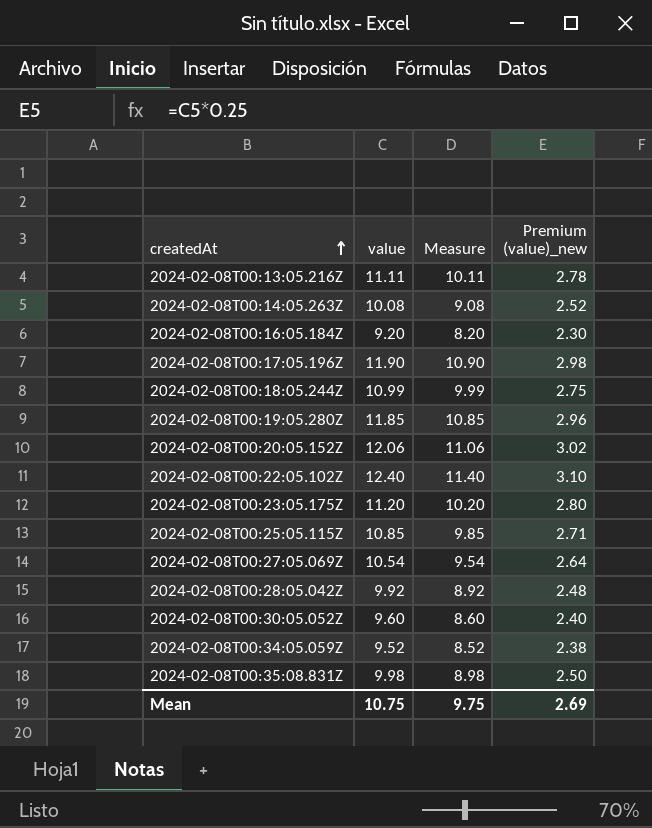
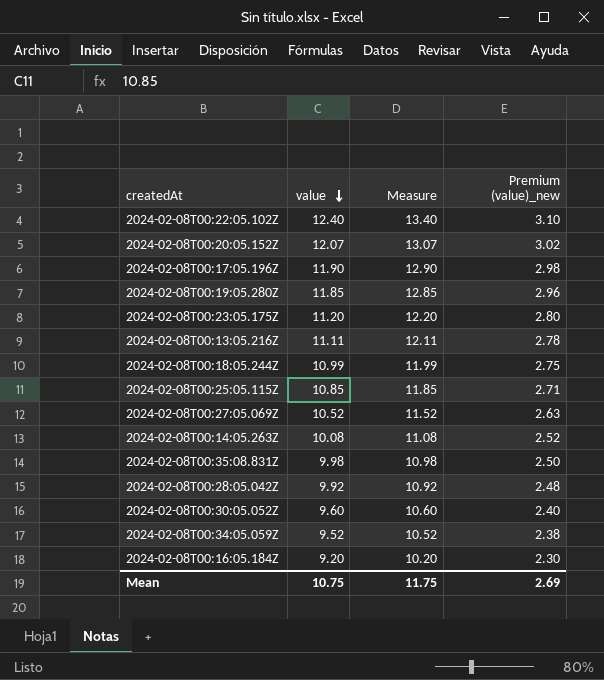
row order: createdAt ascending -> value descending
column Measure | formula: [value] - 1 -> [value] + 1
2024-02-08T00:20:05.152Z | value: 12.06 -> 12.07
2024-02-08T00:27:05.069Z | value: 10.54 -> 10.52
2024-02-08T00:27:05.069Z | Premium (value)_new: 2.64 -> 2.63
Mean | Measure: 9.75 -> 11.75

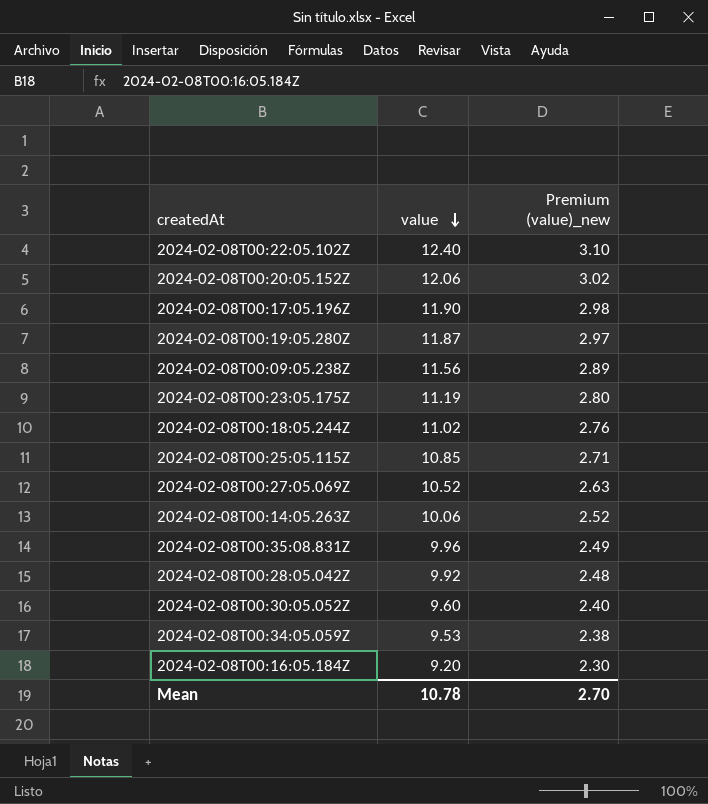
column Measure | formula: [value] + 1 -> none
row 2024-02-08T00:13:05.216Z: 11.11 | 12.11 | 2.78 -> none
2024-02-08T00:20:05.152Z | value: 12.07 -> 12.06
2024-02-08T00:19:05.280Z | value: 11.85 -> 11.87
2024-02-08T00:19:05.280Z | Premium (value)_new: 2.96 -> 2.97
row 2024-02-08T00:09:05.238Z: none -> 11.56 | 2.89
2024-02-08T00:23:05.175Z | value: 11.20 -> 11.19
2024-02-08T00:18:05.244Z | value: 10.99 -> 11.02
2024-02-08T00:18:05.244Z | Premium (value)_new: 2.75 -> 2.76
2024-02-08T00:14:05.263Z | value: 10.08 -> 10.06
2024-02-08T00:35:08.831Z | value: 9.98 -> 9.96
2024-02-08T00:35:08.831Z | Premium (value)_new: 2.50 -> 2.49
2024-02-08T00:34:05.059Z | value: 9.52 -> 9.53
Mean | value: 10.75 -> 10.78
Mean | Premium (value)_new: 2.69 -> 2.70

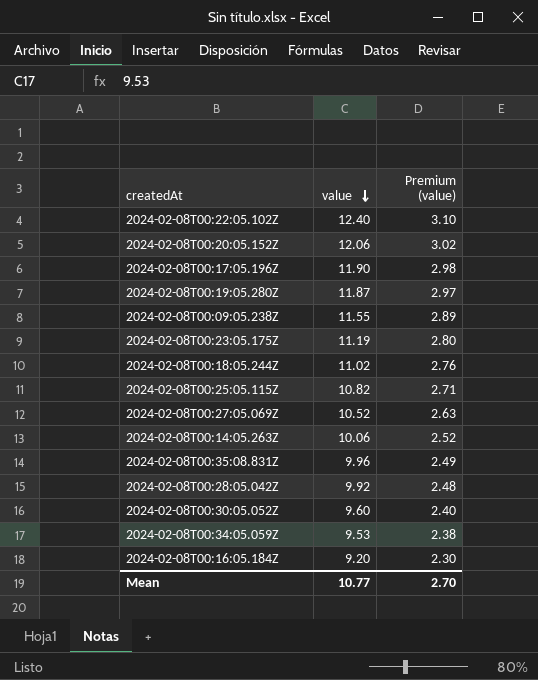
column name: Premium (value)_new -> Premium (value)
2024-02-08T00:09:05.238Z | value: 11.56 -> 11.55
2024-02-08T00:25:05.115Z | value: 10.85 -> 10.82
Mean | value: 10.78 -> 10.77

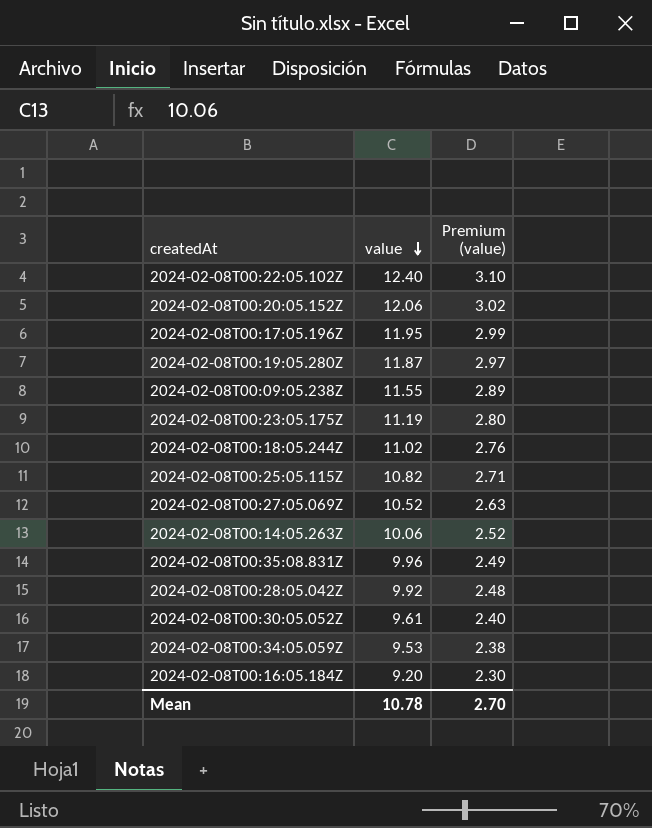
2024-02-08T00:17:05.196Z | value: 11.90 -> 11.95
2024-02-08T00:17:05.196Z | Premium (value): 2.98 -> 2.99
2024-02-08T00:30:05.052Z | value: 9.60 -> 9.61
Mean | value: 10.77 -> 10.78

